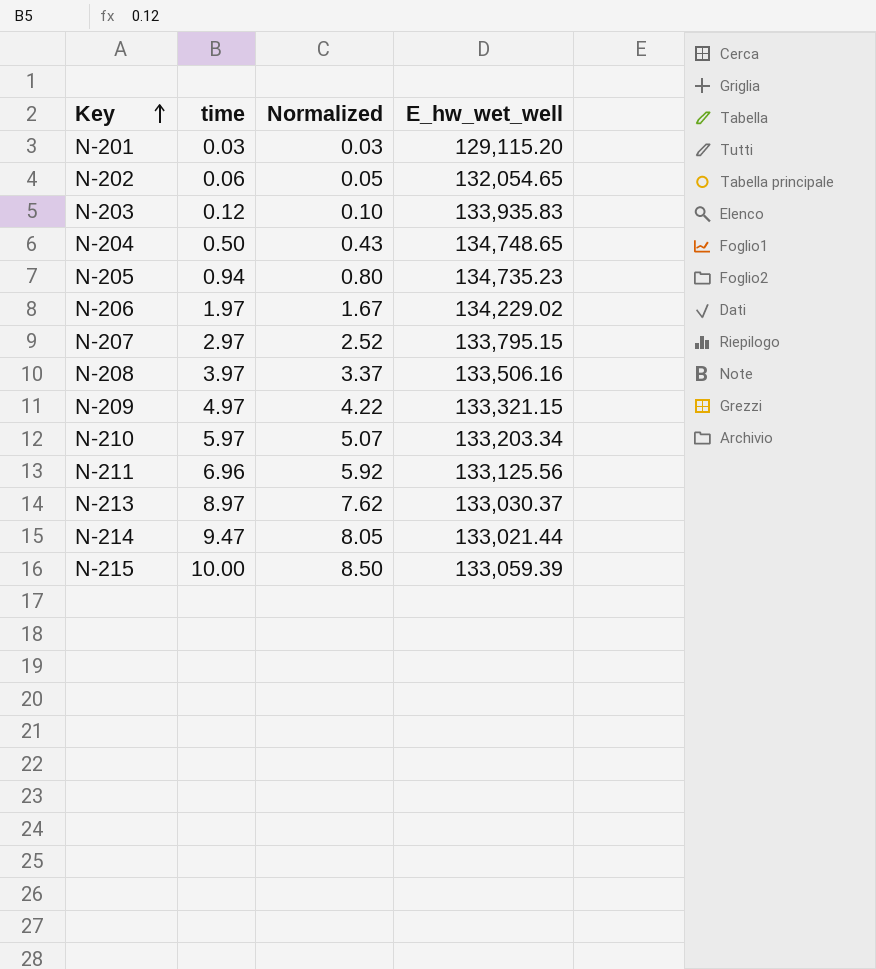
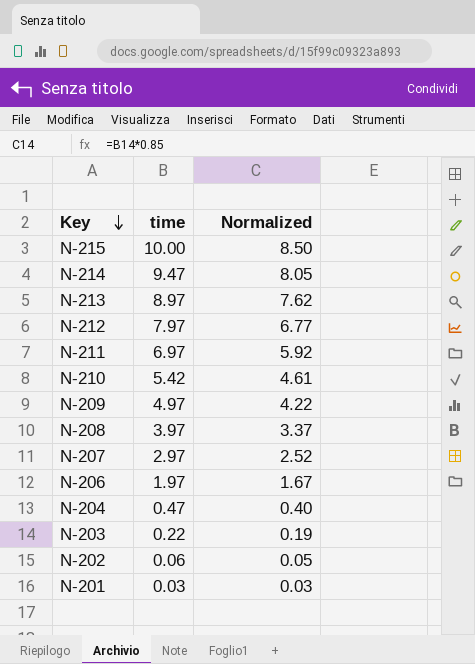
row order: Key ascending -> Key descending
column E_hw_wet_well | position: 4 -> none
row N-205: 0.94 | 0.80 | 134,735.23 -> none
row N-212: none -> 7.97 | 6.77
N-211 | time: 6.96 -> 6.97
N-210 | time: 5.97 -> 5.42
N-210 | Normalized: 5.07 -> 4.61
N-204 | time: 0.50 -> 0.47
N-204 | Normalized: 0.43 -> 0.40
N-203 | time: 0.12 -> 0.22
N-203 | Normalized: 0.10 -> 0.19

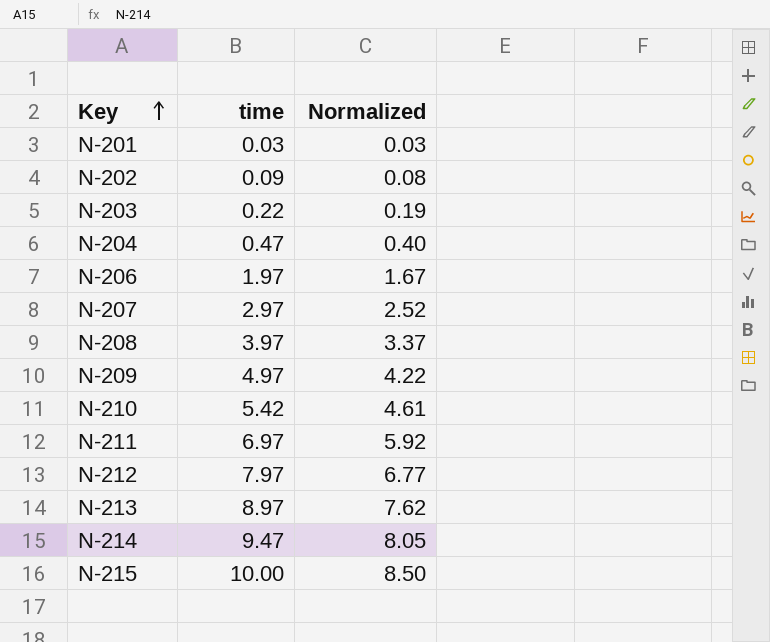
row order: Key descending -> Key ascending
N-202 | time: 0.06 -> 0.09
N-202 | Normalized: 0.05 -> 0.08

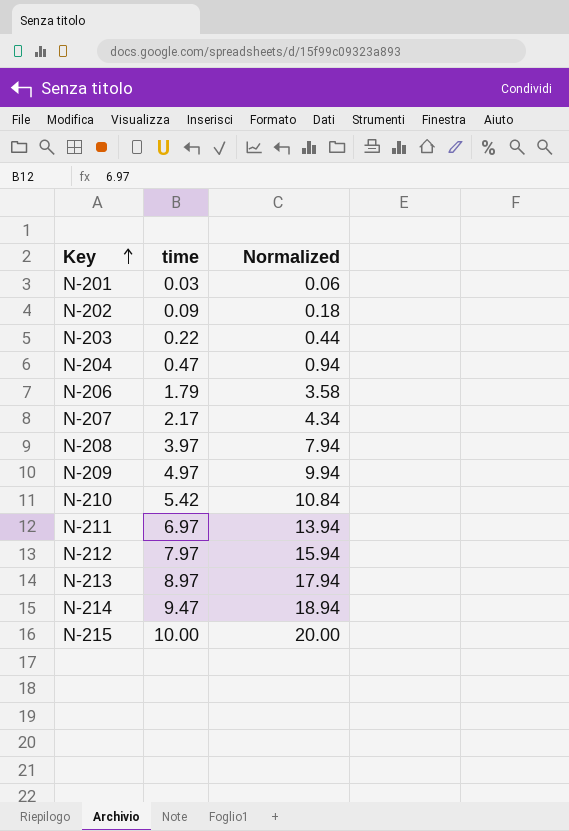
column Normalized | formula: [time] * 0.85 -> [time] * 2
N-206 | time: 1.97 -> 1.79
N-207 | time: 2.97 -> 2.17

